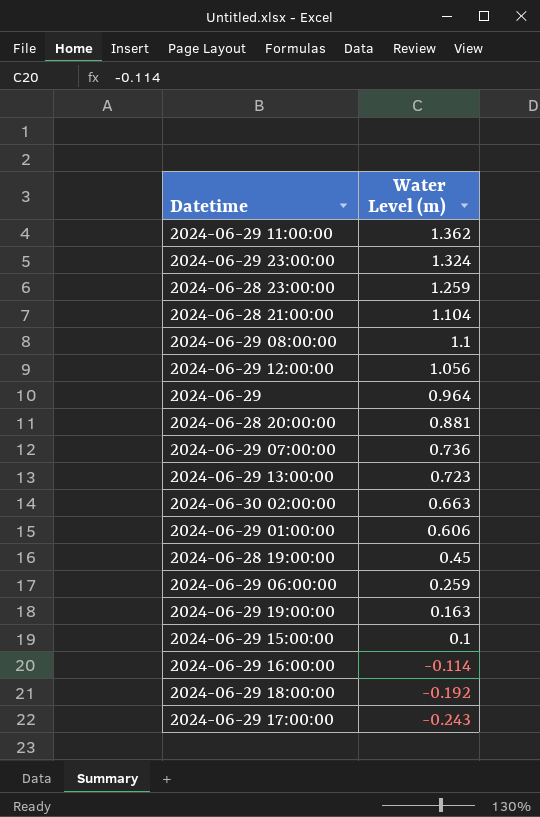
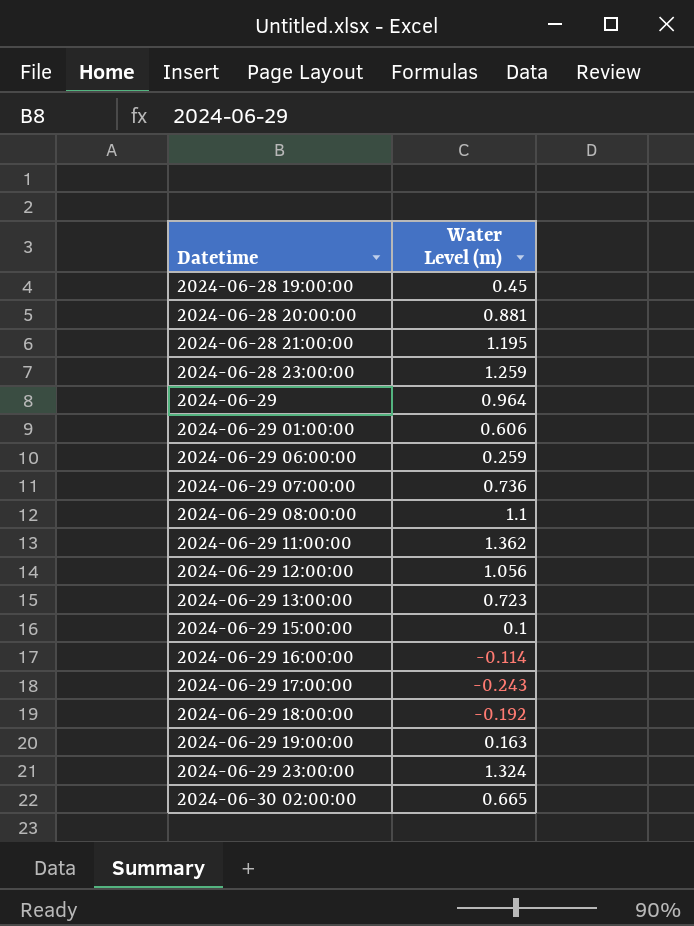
row order: Water Level (m) descending -> Datetime ascending
2024-06-28 21:00:00 | Water Level (m): 1.104 -> 1.195
2024-06-30 02:00:00 | Water Level (m): 0.663 -> 0.665

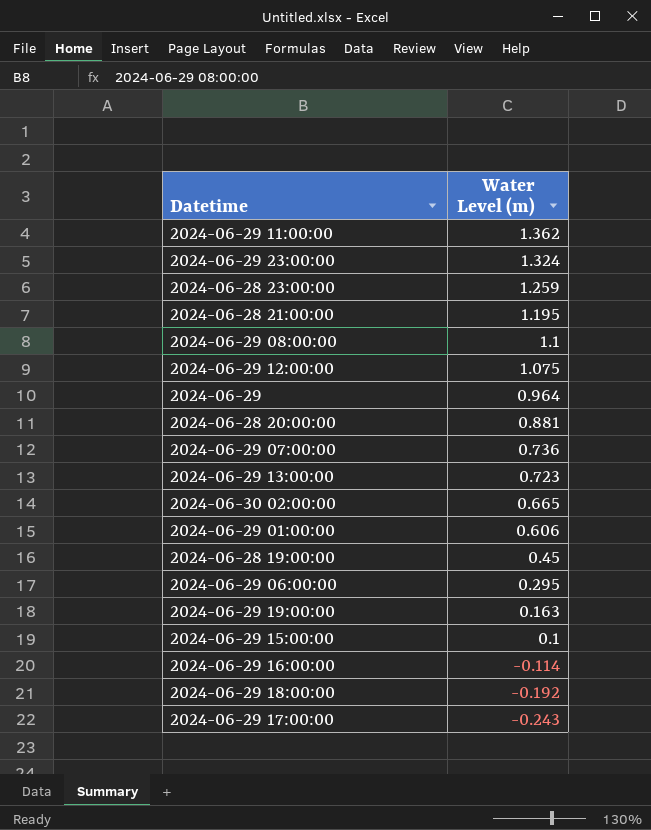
row order: Datetime ascending -> Water Level (m) descending
2024-06-29 12:00:00 | Water Level (m): 1.056 -> 1.075
2024-06-29 06:00:00 | Water Level (m): 0.259 -> 0.295

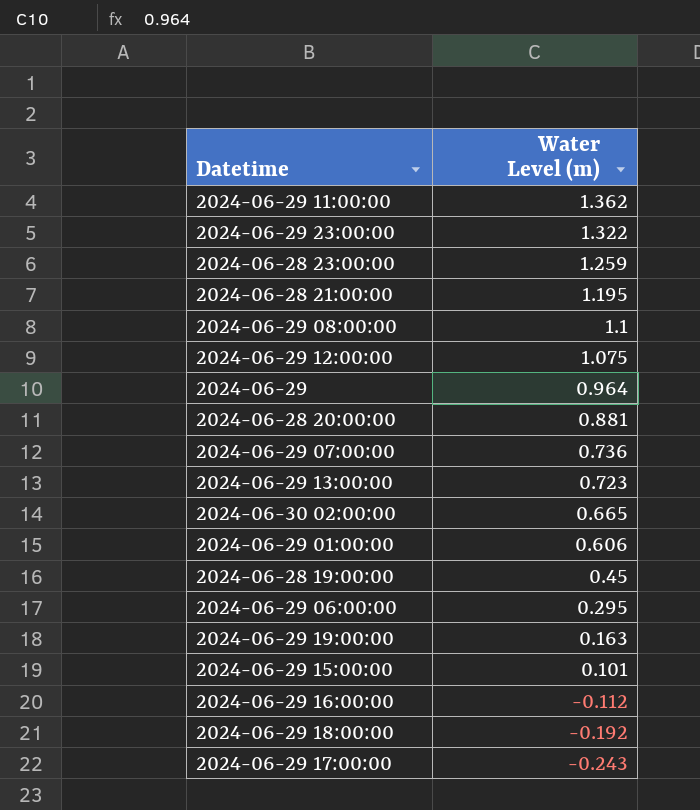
2024-06-29 23:00:00 | Water Level (m): 1.324 -> 1.322
2024-06-29 15:00:00 | Water Level (m): 0.1 -> 0.101
2024-06-29 16:00:00 | Water Level (m): -0.114 -> -0.112

